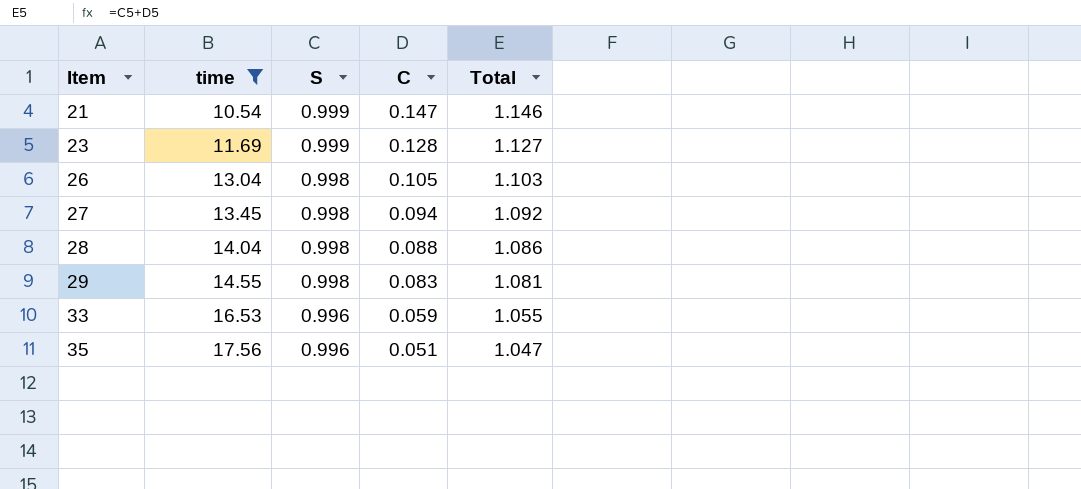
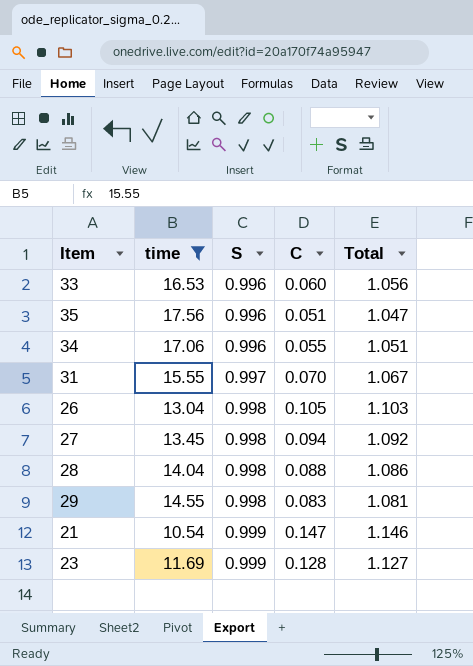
row order: Item ascending -> S ascending
33 | C: 0.059 -> 0.060
33 | Total: 1.055 -> 1.056
row 34: none -> 17.06 | 0.996 | 0.055 | 1.051
row 31: none -> 15.55 | 0.997 | 0.070 | 1.067

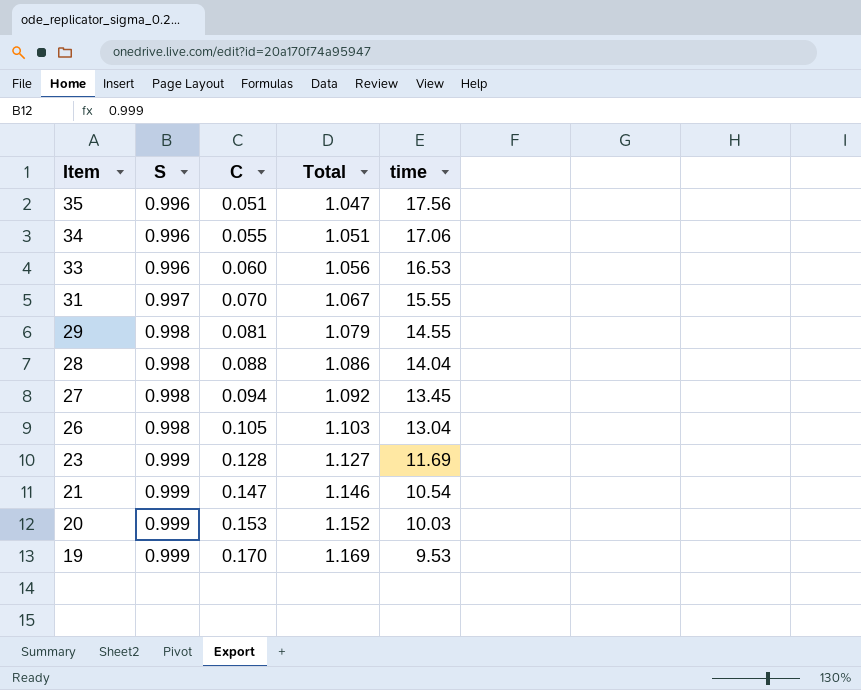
filter: time >= 10.54 -> none
row order: S ascending -> Item descending
column time | position: 2 -> 5
29 | C: 0.083 -> 0.081
29 | Total: 1.081 -> 1.079

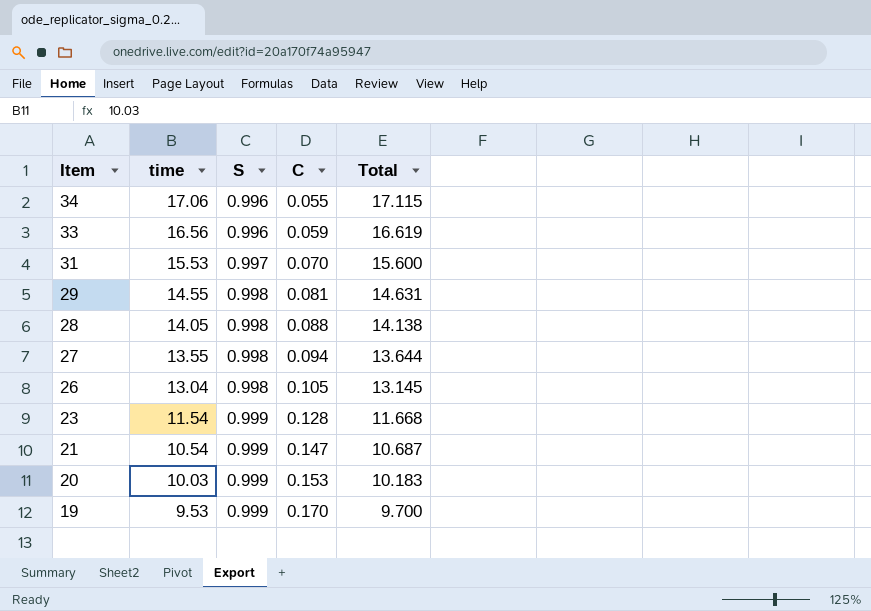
column time | position: 5 -> 2
column Total | formula: [S] + [C] -> [time] + [C]
row 35: 0.996 | 0.051 | 1.047 | 17.56 -> none
33 | time: 16.53 -> 16.56
33 | C: 0.060 -> 0.059
31 | time: 15.55 -> 15.53
28 | time: 14.04 -> 14.05
27 | time: 13.45 -> 13.55
23 | time: 11.69 -> 11.54

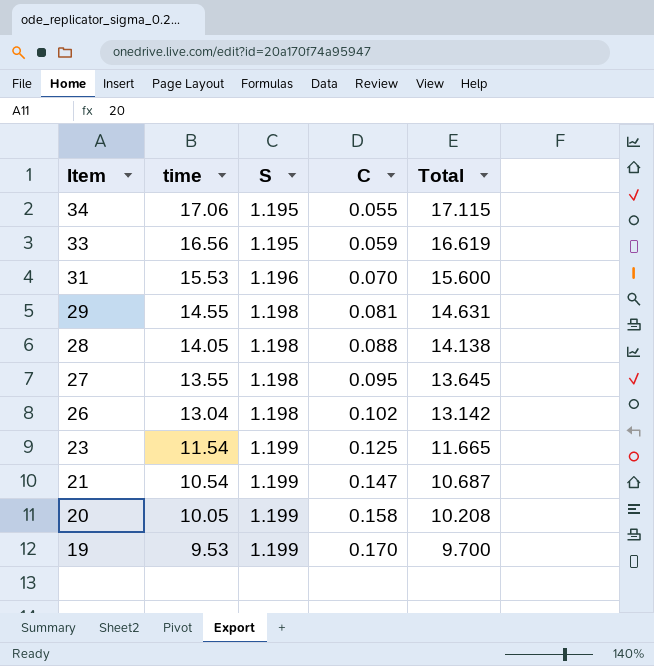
34 | S: 0.996 -> 1.195
33 | S: 0.996 -> 1.195
31 | S: 0.997 -> 1.196
29 | S: 0.998 -> 1.198
28 | S: 0.998 -> 1.198
27 | S: 0.998 -> 1.198
27 | C: 0.094 -> 0.095
27 | Total: 13.644 -> 13.645
26 | S: 0.998 -> 1.198
26 | C: 0.105 -> 0.102
26 | Total: 13.145 -> 13.142
23 | S: 0.999 -> 1.199
23 | C: 0.128 -> 0.125
23 | Total: 11.668 -> 11.665
21 | S: 0.999 -> 1.199
20 | time: 10.03 -> 10.05
20 | S: 0.999 -> 1.199
20 | C: 0.153 -> 0.158
20 | Total: 10.183 -> 10.208
19 | S: 0.999 -> 1.199

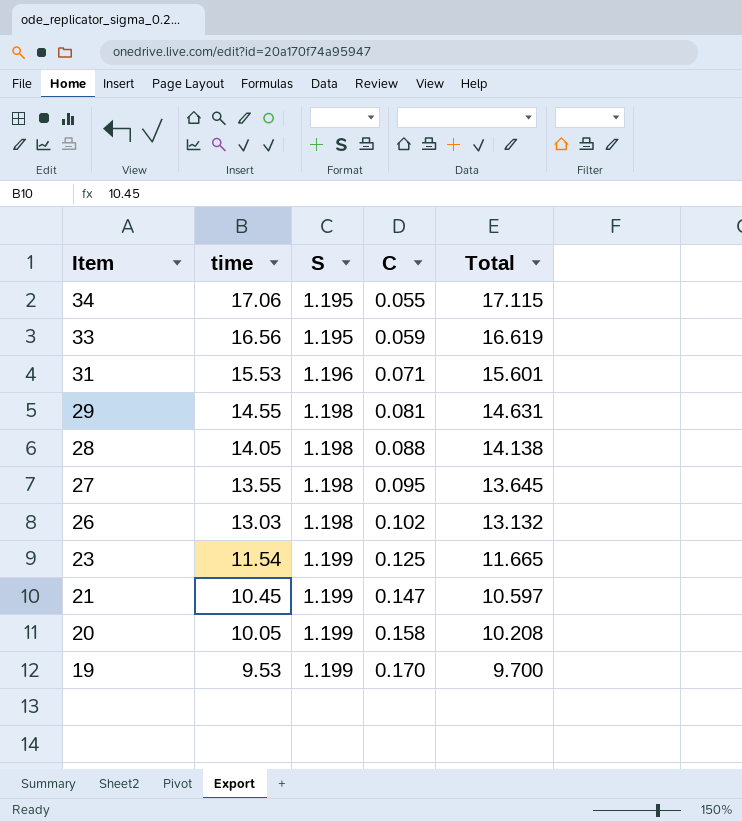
31 | C: 0.070 -> 0.071
31 | Total: 15.600 -> 15.601
26 | time: 13.04 -> 13.03
26 | Total: 13.142 -> 13.132
21 | time: 10.54 -> 10.45
21 | Total: 10.687 -> 10.597

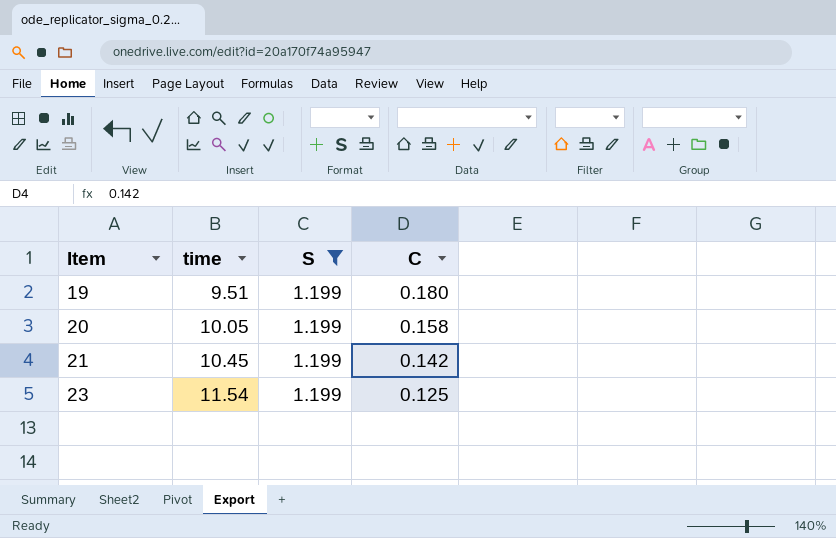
filter: none -> S = 1.199
row order: Item descending -> Item ascending
column Total | formula: [time] + [C] -> none
19 | time: 9.53 -> 9.51
19 | C: 0.170 -> 0.180
21 | C: 0.147 -> 0.142

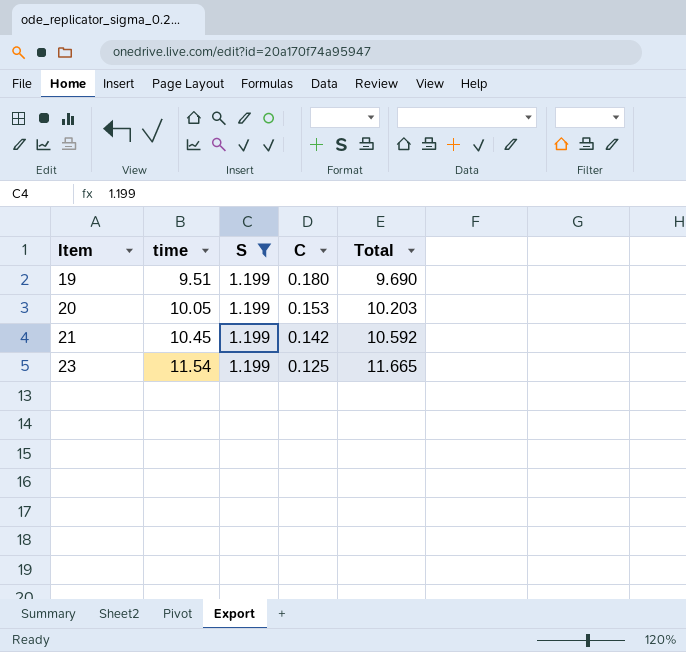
column Total | formula: none -> [time] + [C]
20 | C: 0.158 -> 0.153

